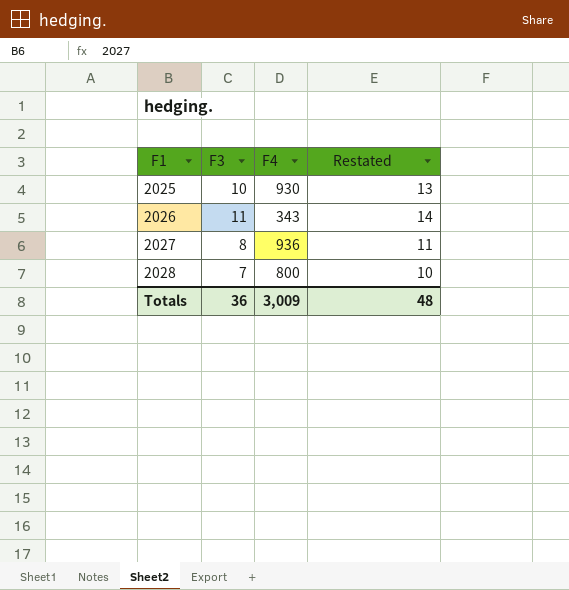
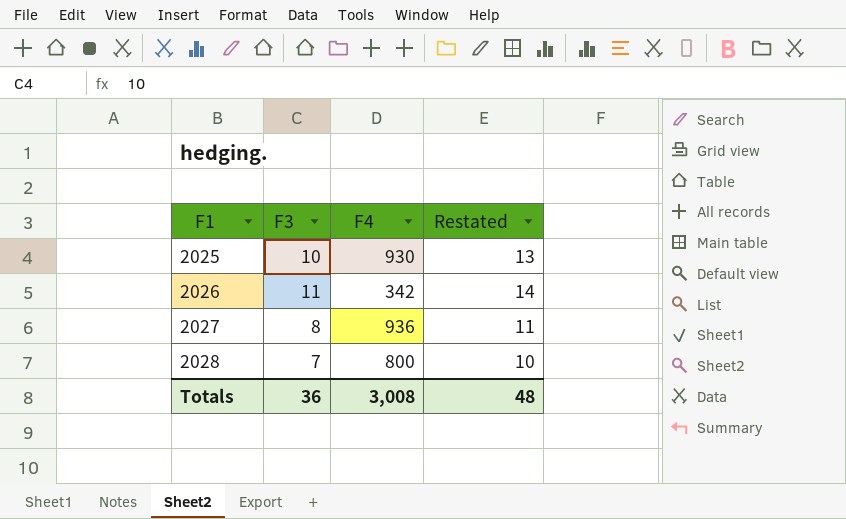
2026 | F4: 343 -> 342
Totals | F4: 3,009 -> 3,008

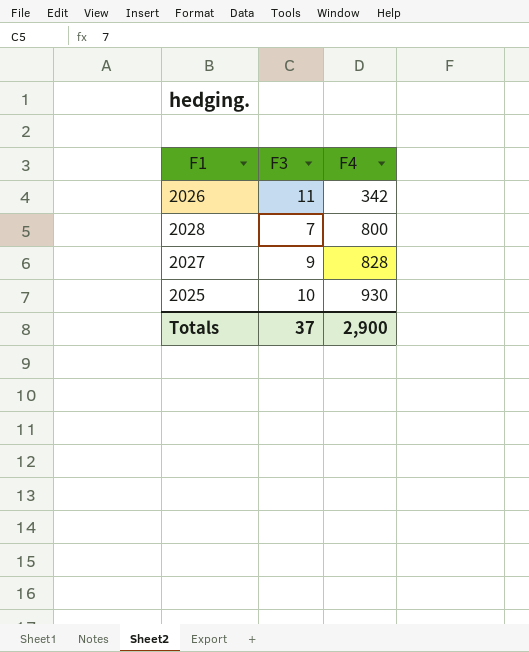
row order: F1 ascending -> F4 ascending
column Restated | formula: [F3] + 3 -> none
2027 | F3: 8 -> 9
2027 | F4: 936 -> 828
Totals | F3: 36 -> 37
Totals | F4: 3,008 -> 2,900

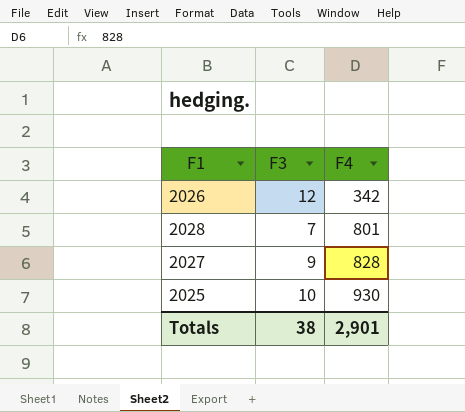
2026 | F3: 11 -> 12
2028 | F4: 800 -> 801
Totals | F3: 37 -> 38
Totals | F4: 2,900 -> 2,901

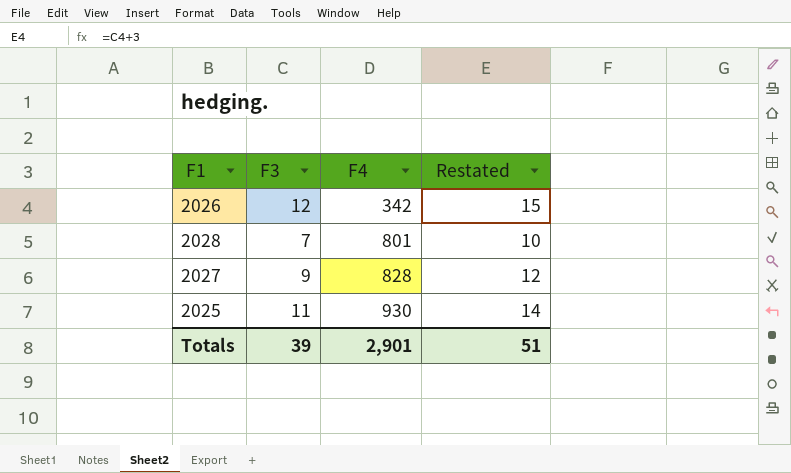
column Restated | formula: none -> [F3] + 3
2025 | F3: 10 -> 11
Totals | F3: 38 -> 39

